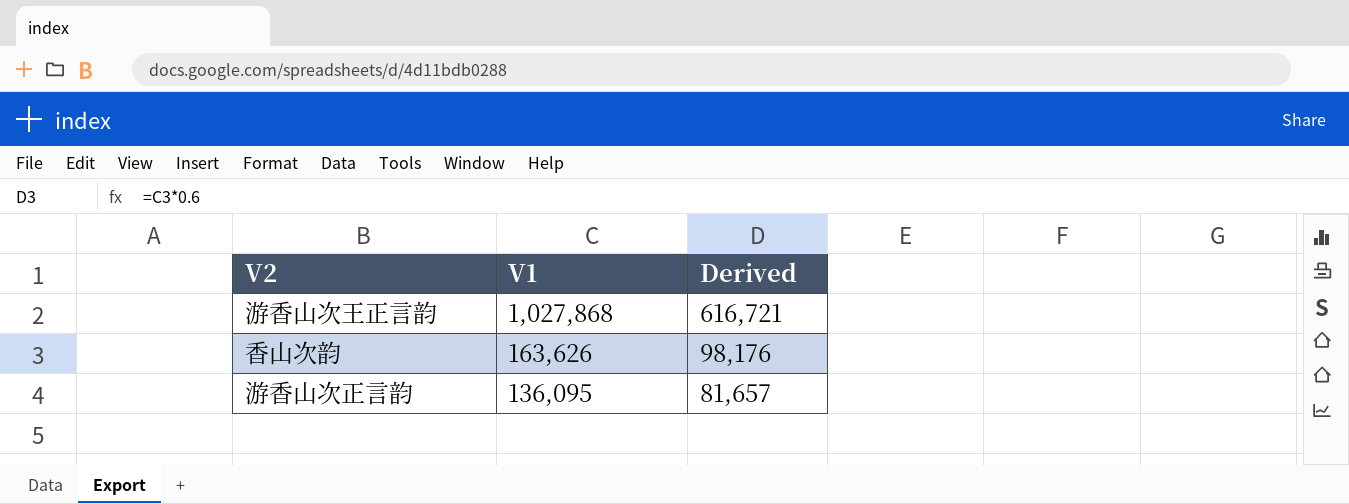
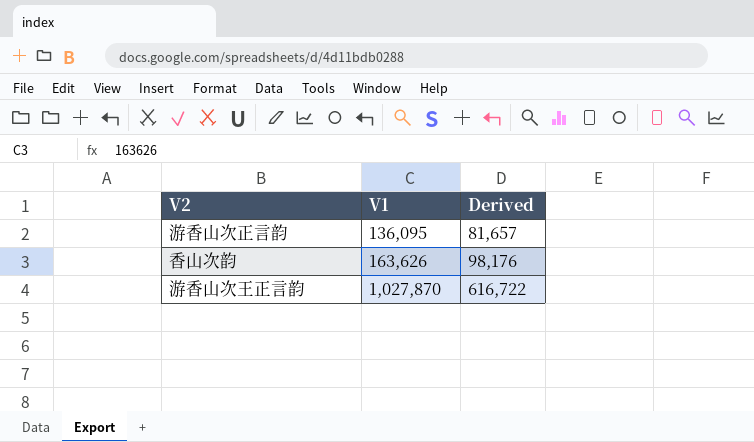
row order: V1 descending -> V1 ascending
游香山次王正言韵 | V1: 1,027,868 -> 1,027,870
游香山次王正言韵 | Derived: 616,721 -> 616,722

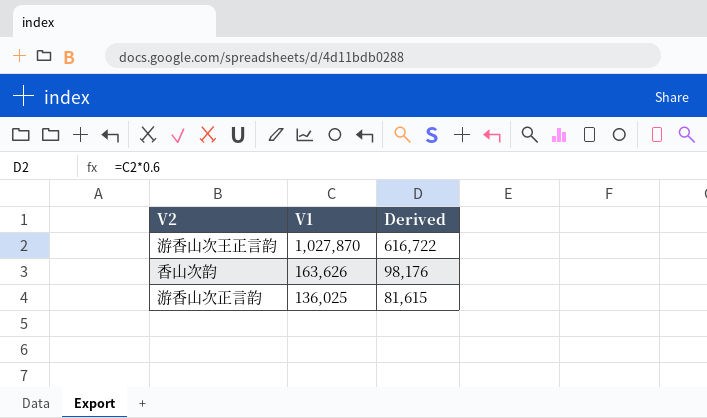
row order: V1 ascending -> V1 descending
游香山次正言韵 | V1: 136,095 -> 136,025
游香山次正言韵 | Derived: 81,657 -> 81,615

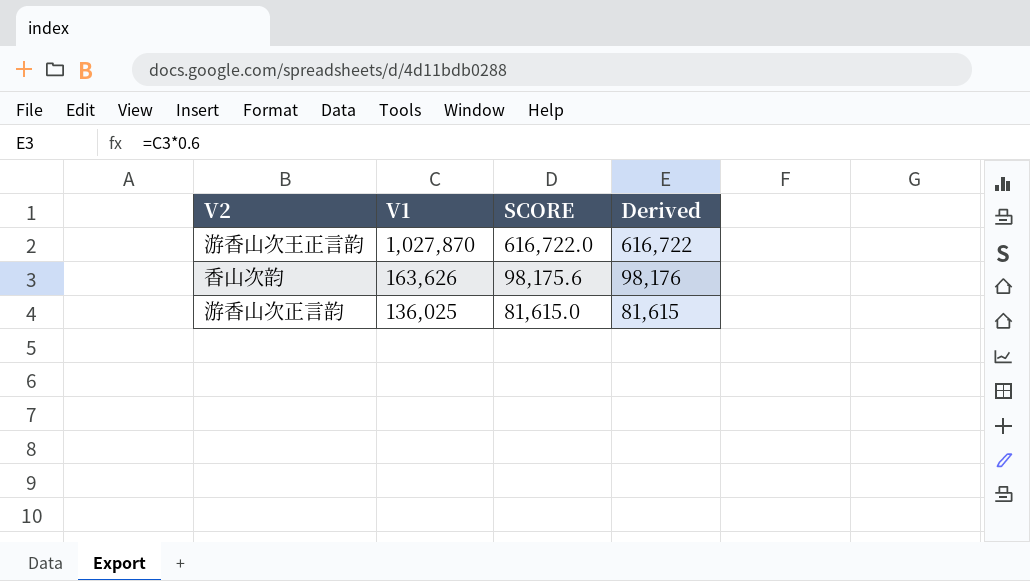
column SCORE | formula: none -> [V1] * 0.6

